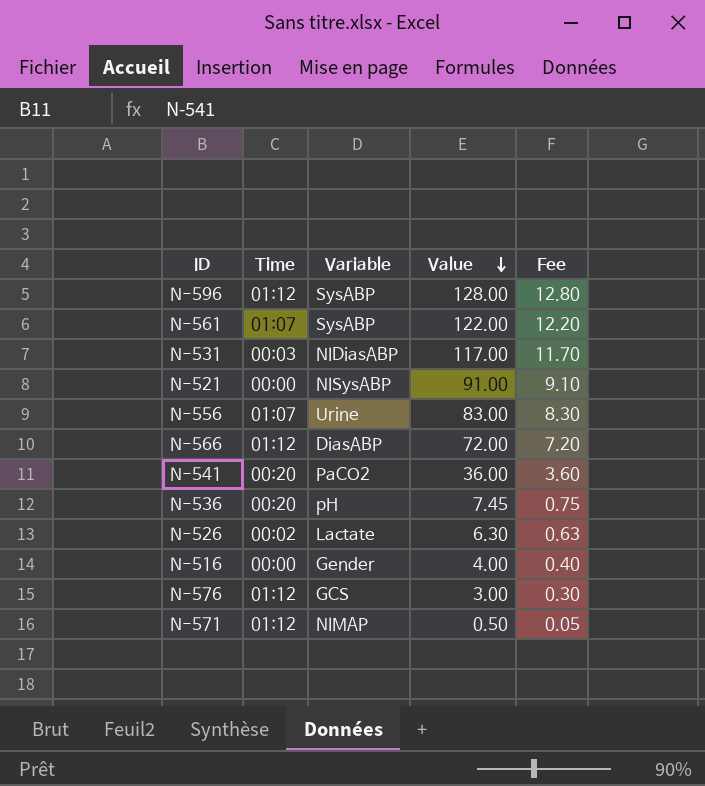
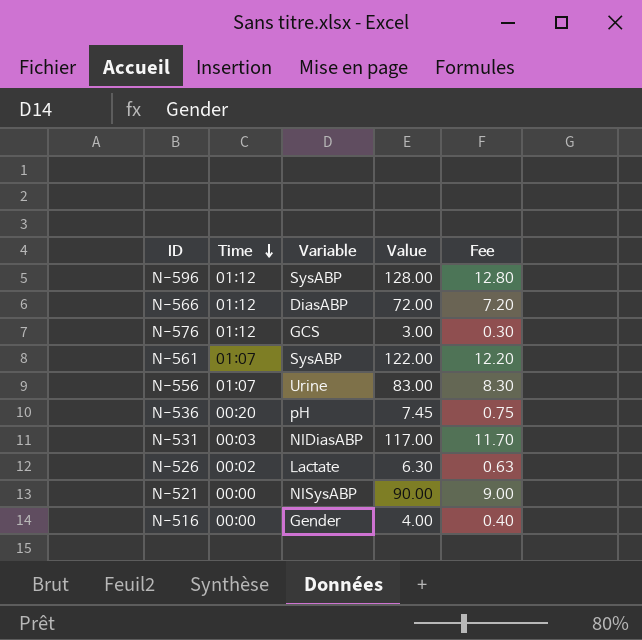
row order: Value descending -> Time descending
row N-541: 00:20 | PaCO2 | 36.00 | 3.60 -> none
row N-571: 01:12 | NIMAP | 0.50 | 0.05 -> none
N-521 | Value: 91.00 -> 90.00
N-521 | Fee: 9.10 -> 9.00

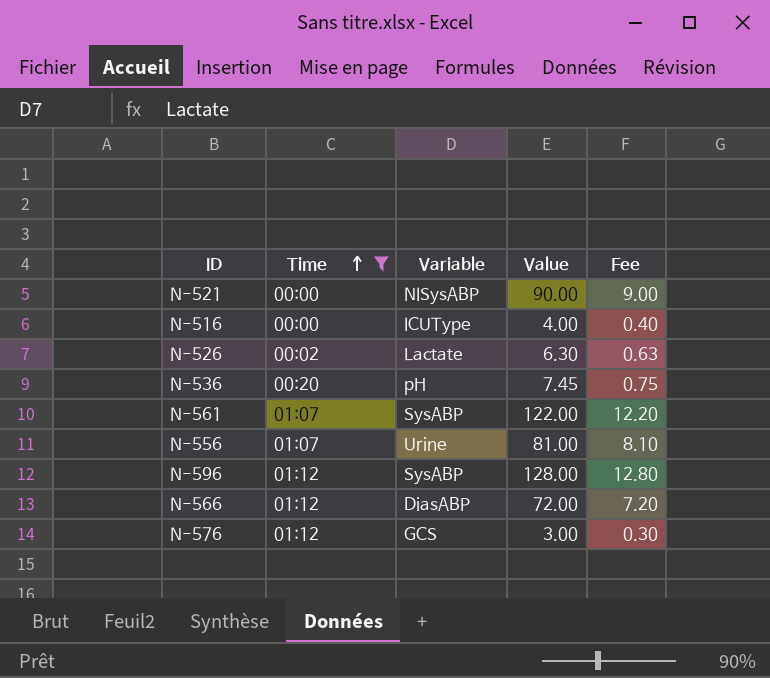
filter: none -> Time != 00:03
row order: Time descending -> Time ascending
N-516 | Variable: Gender -> ICUType
N-556 | Value: 83.00 -> 81.00
N-556 | Fee: 8.30 -> 8.10

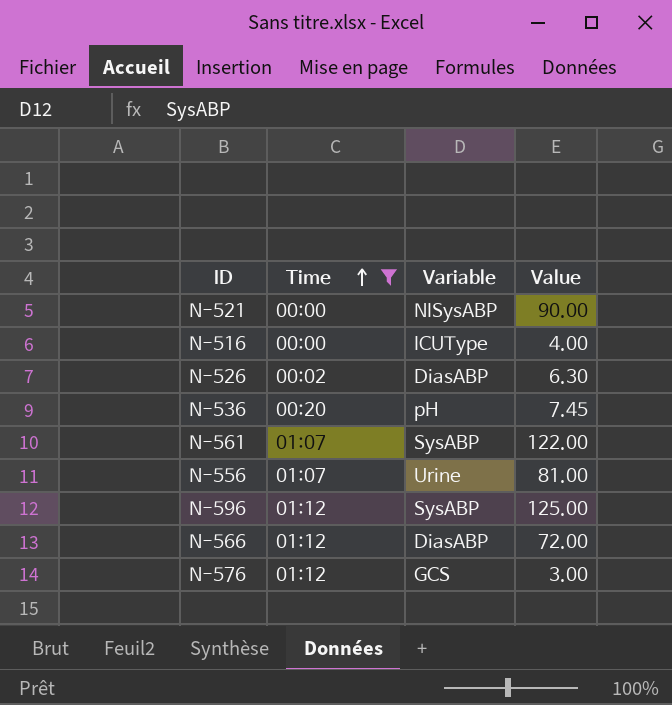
column Fee | formula: [Value] * 0.1 -> none
N-526 | Variable: Lactate -> DiasABP
N-596 | Value: 128.00 -> 125.00

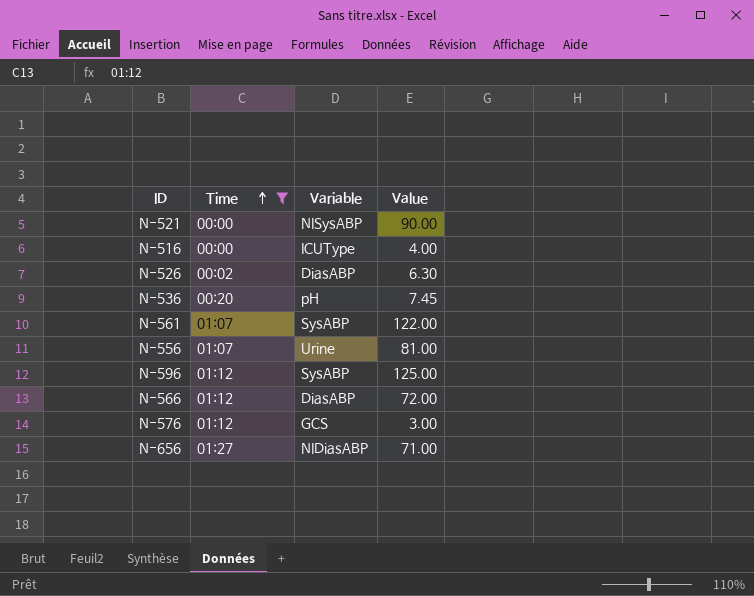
row N-656: none -> 01:27 | NIDiasABP | 71.00

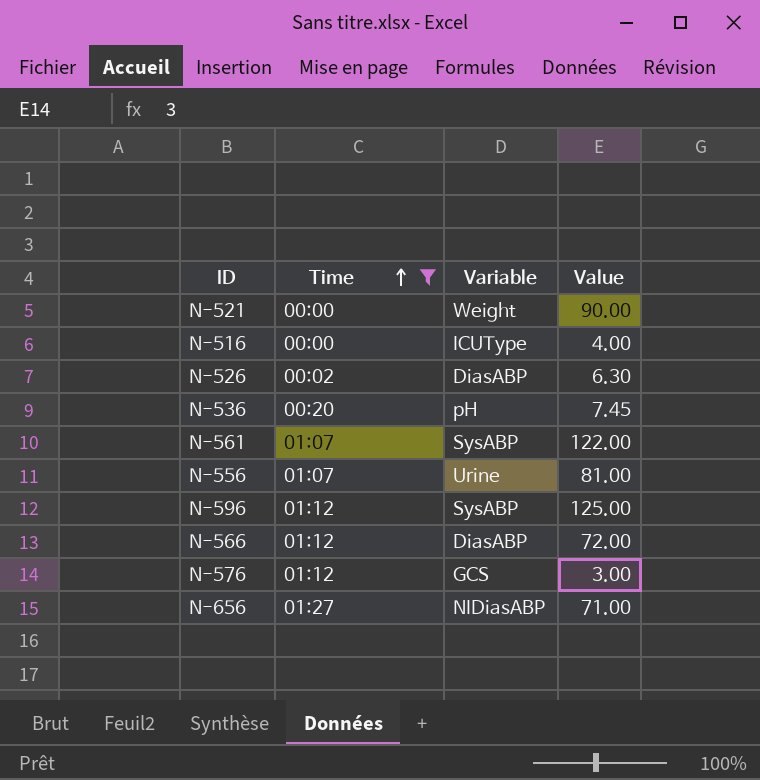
N-521 | Variable: NISysABP -> Weight

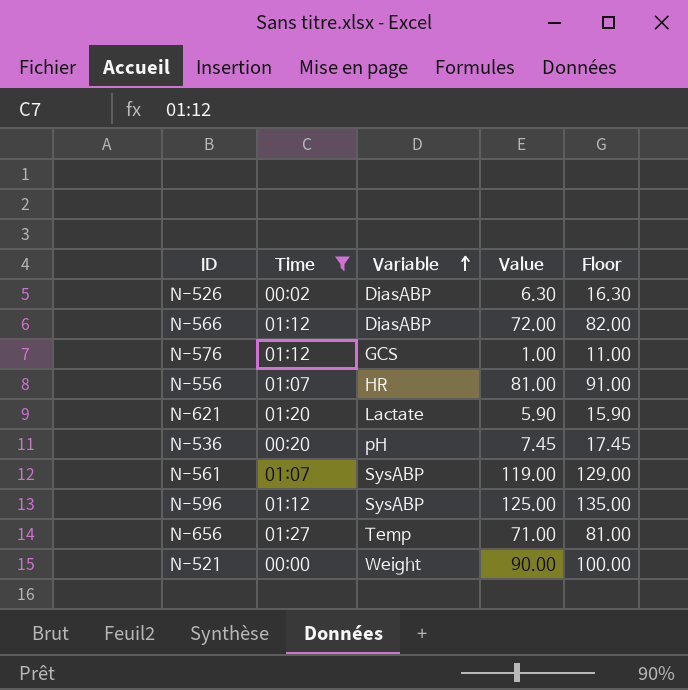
row order: Time ascending -> Variable ascending
column Floor | formula: none -> [Value] + 10
row N-516: 00:00 | ICUType | 4.00 -> none
N-576 | Value: 3.00 -> 1.00
N-556 | Variable: Urine -> HR
row N-621: none -> 01:20 | Lactate | 5.90 | 15.90
N-561 | Value: 122.00 -> 119.00
N-656 | Variable: NIDiasABP -> Temp

